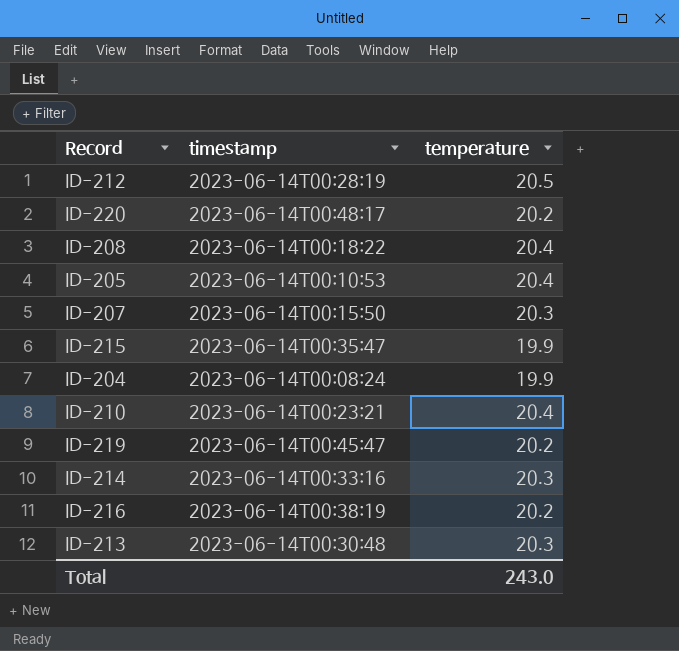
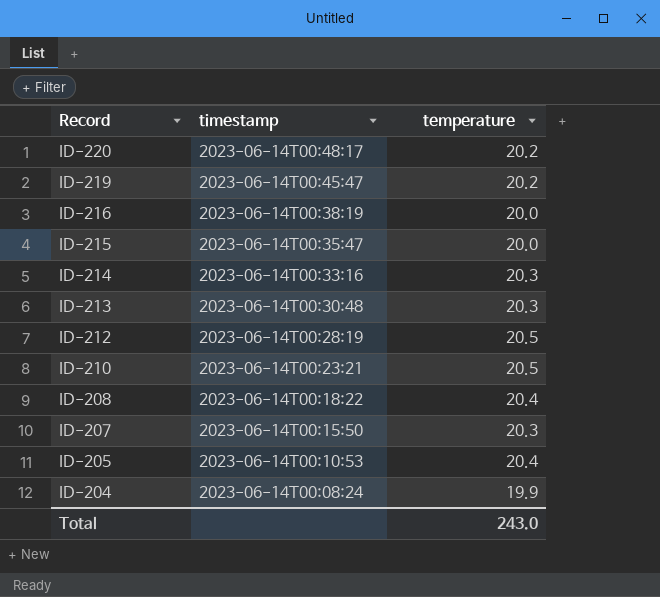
row order: none -> Record descending
ID-216 | temperature: 20.2 -> 20.0
ID-215 | temperature: 19.9 -> 20.0
ID-210 | temperature: 20.4 -> 20.5

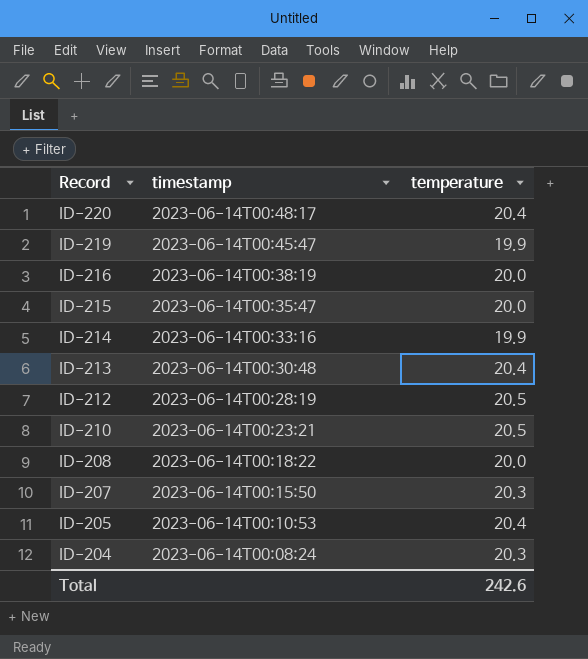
ID-220 | temperature: 20.2 -> 20.4
ID-219 | temperature: 20.2 -> 19.9
ID-214 | temperature: 20.3 -> 19.9
ID-213 | temperature: 20.3 -> 20.4
ID-208 | temperature: 20.4 -> 20.0
ID-204 | temperature: 19.9 -> 20.3
Total | temperature: 243.0 -> 242.6

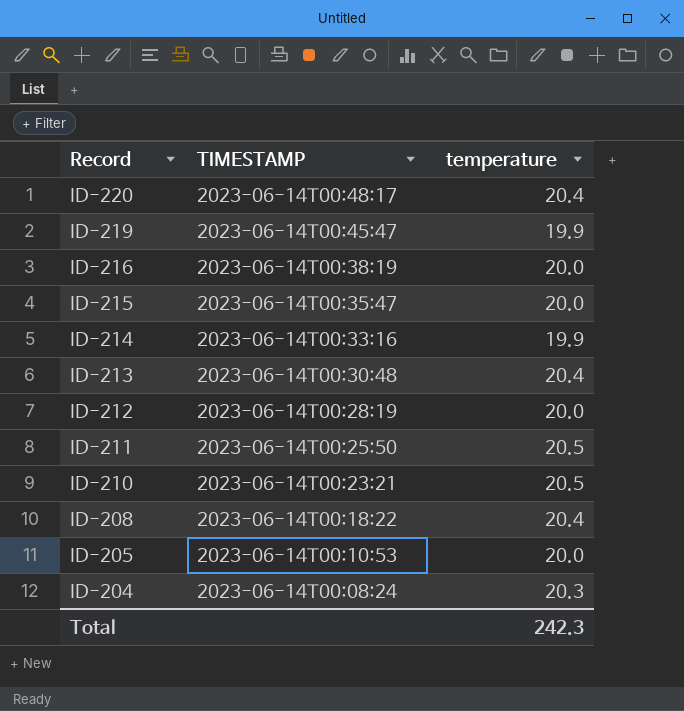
column name: timestamp -> TIMESTAMP
row ID-207: 2023-06-14T00:15:50 | 20.3 -> none
ID-212 | temperature: 20.5 -> 20.0
row ID-211: none -> 2023-06-14T00:25:50 | 20.5
ID-208 | temperature: 20.0 -> 20.4
ID-205 | temperature: 20.4 -> 20.0
Total | temperature: 242.6 -> 242.3

